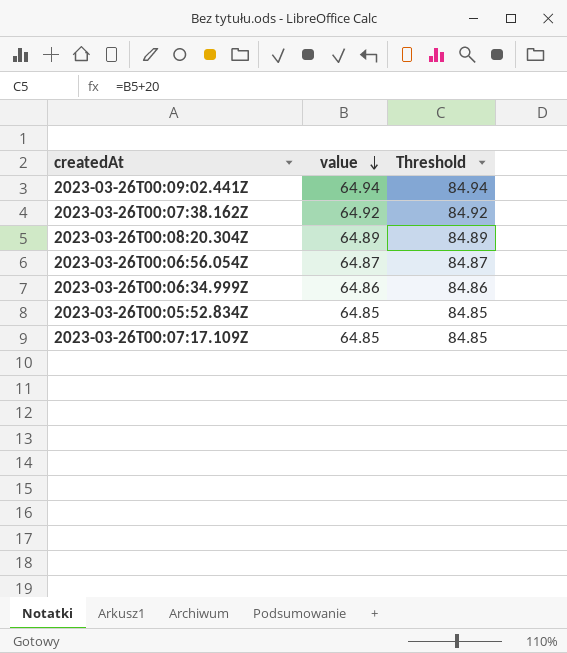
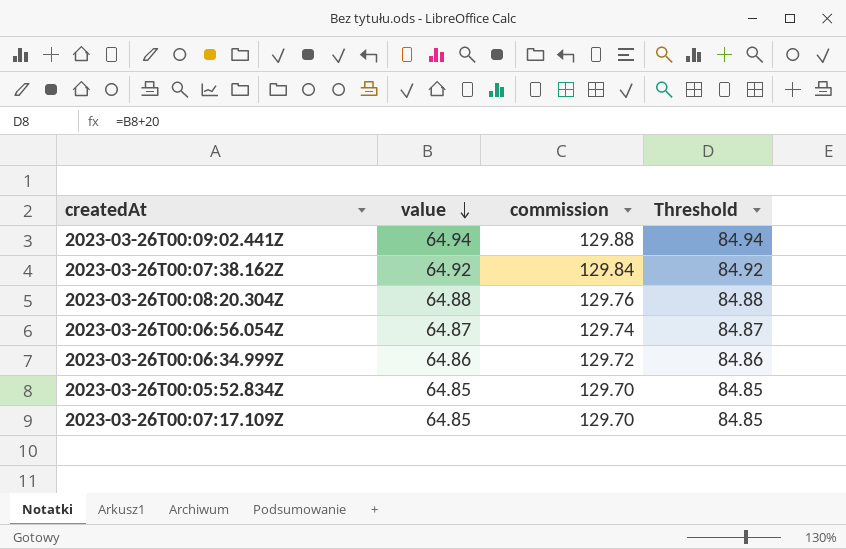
column commission | formula: none -> [value] * 2
2023-03-26T00:08:20.304Z | value: 64.89 -> 64.88
2023-03-26T00:08:20.304Z | Threshold: 84.89 -> 84.88

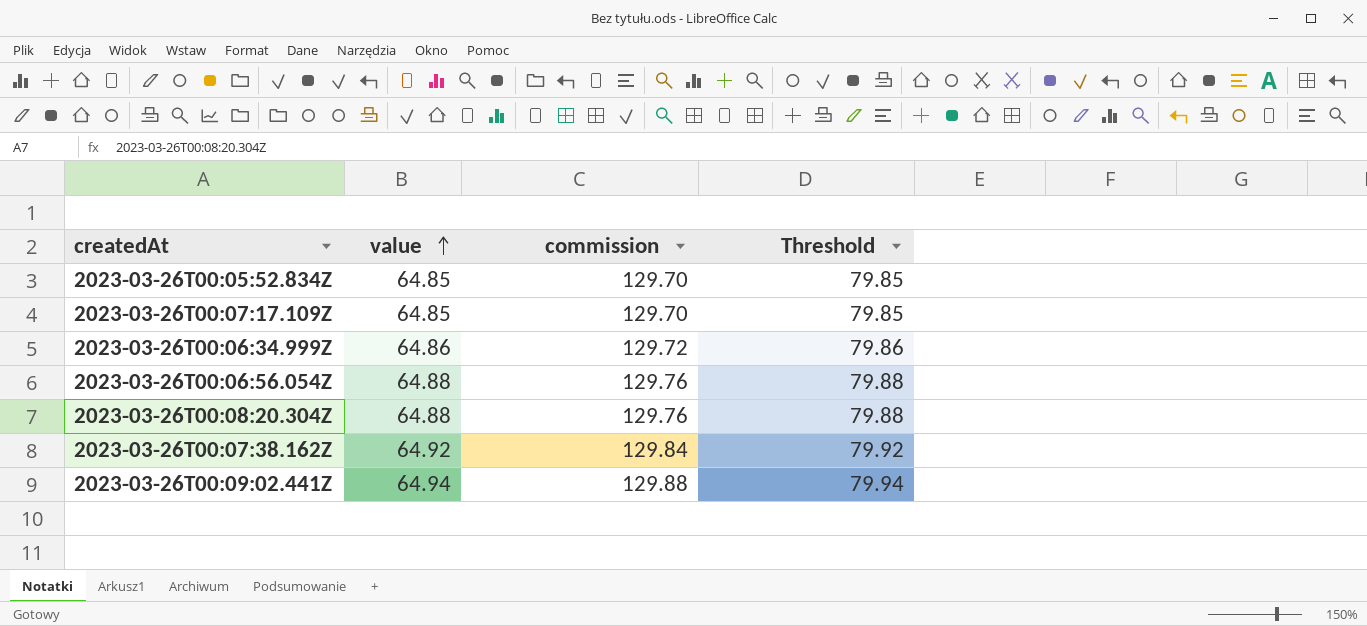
row order: value descending -> value ascending
column Threshold | formula: [value] + 20 -> [value] + 15
2023-03-26T00:06:56.054Z | value: 64.87 -> 64.88
2023-03-26T00:06:56.054Z | commission: 129.74 -> 129.76

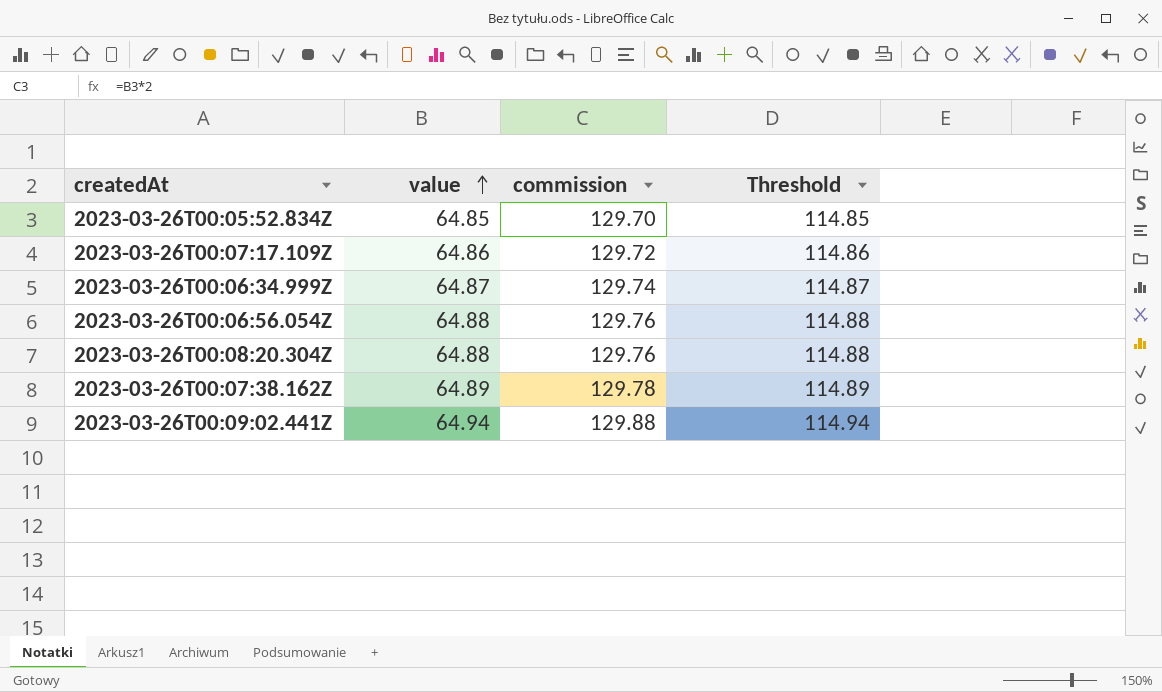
column Threshold | formula: [value] + 15 -> [value] + 50
2023-03-26T00:07:17.109Z | value: 64.85 -> 64.86
2023-03-26T00:07:17.109Z | commission: 129.70 -> 129.72
2023-03-26T00:06:34.999Z | value: 64.86 -> 64.87
2023-03-26T00:06:34.999Z | commission: 129.72 -> 129.74
2023-03-26T00:07:38.162Z | value: 64.92 -> 64.89
2023-03-26T00:07:38.162Z | commission: 129.84 -> 129.78

